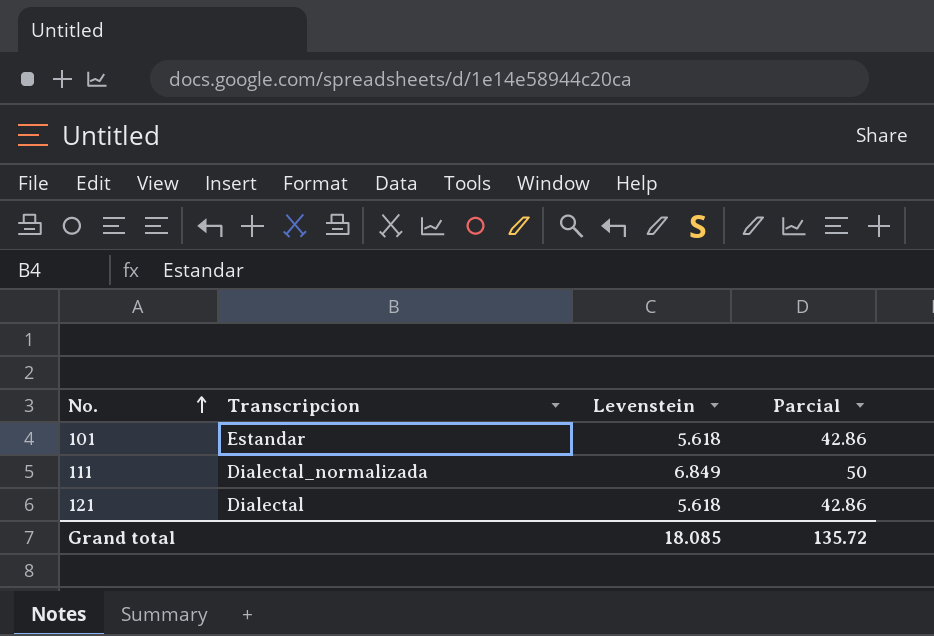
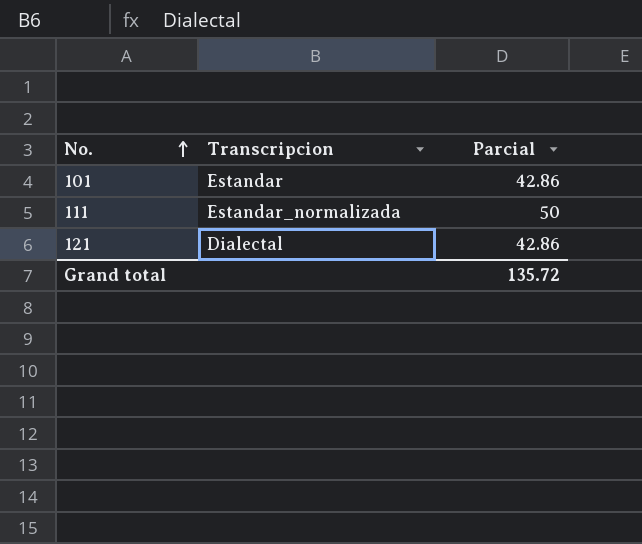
column Levenstein | position: 3 -> none
111 | Transcripcion: Dialectal_normalizada -> Estandar_normalizada

